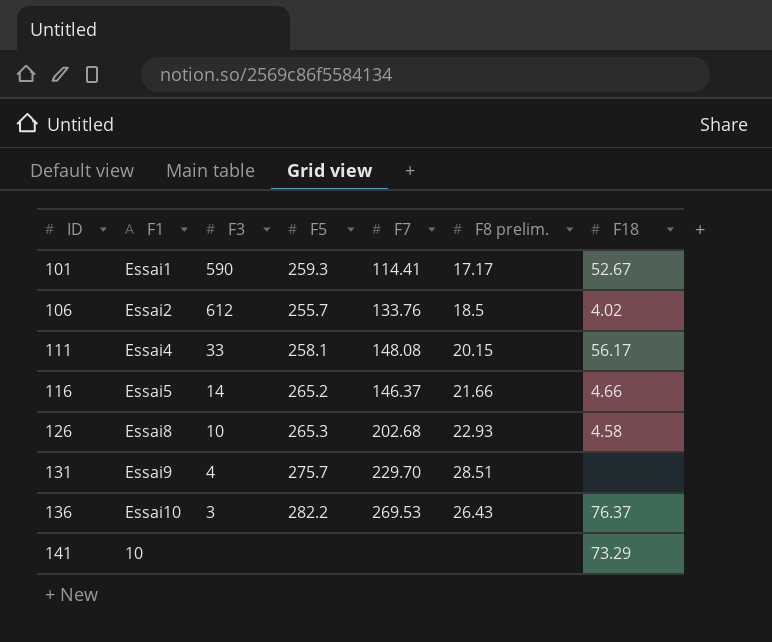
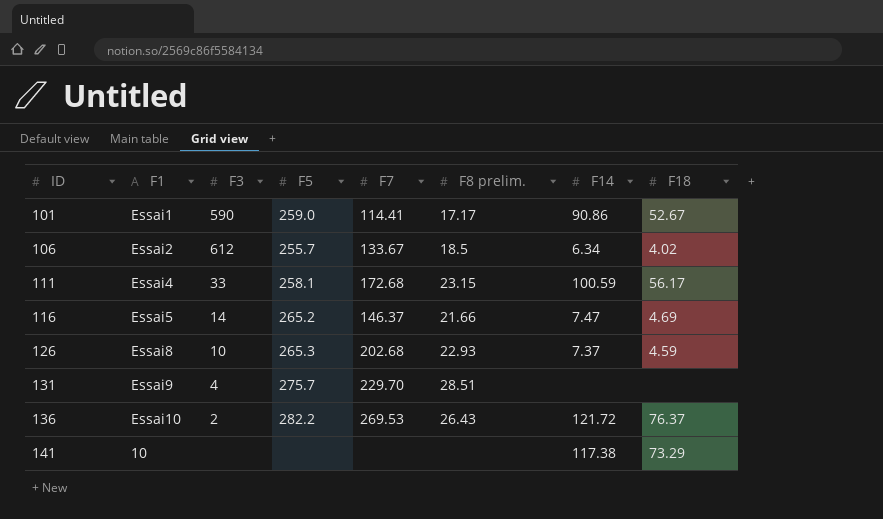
column F14 | position: none -> 7
101 | F5: 259.3 -> 259.0
106 | F7: 133.76 -> 133.67
111 | F7: 148.08 -> 172.68
111 | F8 prelim.: 20.15 -> 23.15
116 | F18: 4.66 -> 4.69
126 | F18: 4.58 -> 4.59
136 | F3: 3 -> 2

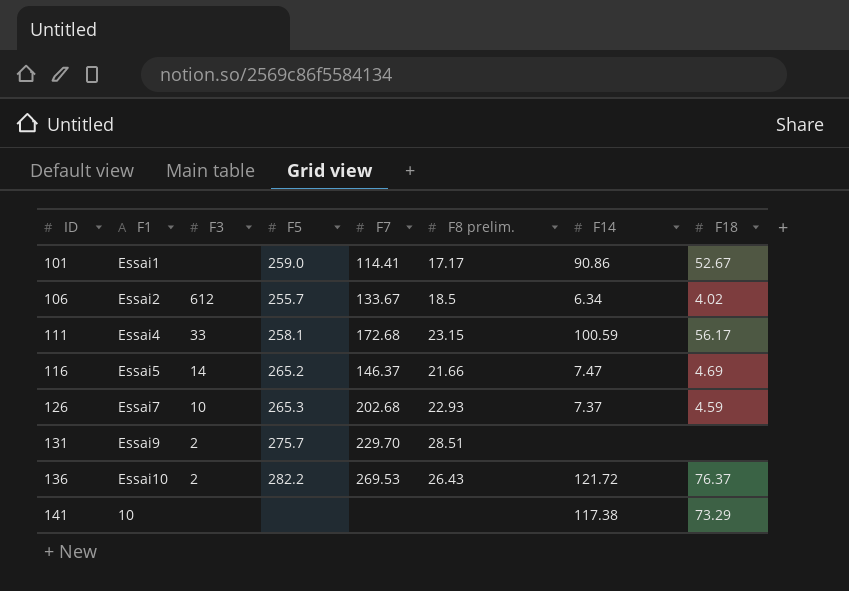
101 | F3: 590 -> none
126 | F1: Essai8 -> Essai7
131 | F3: 4 -> 2

